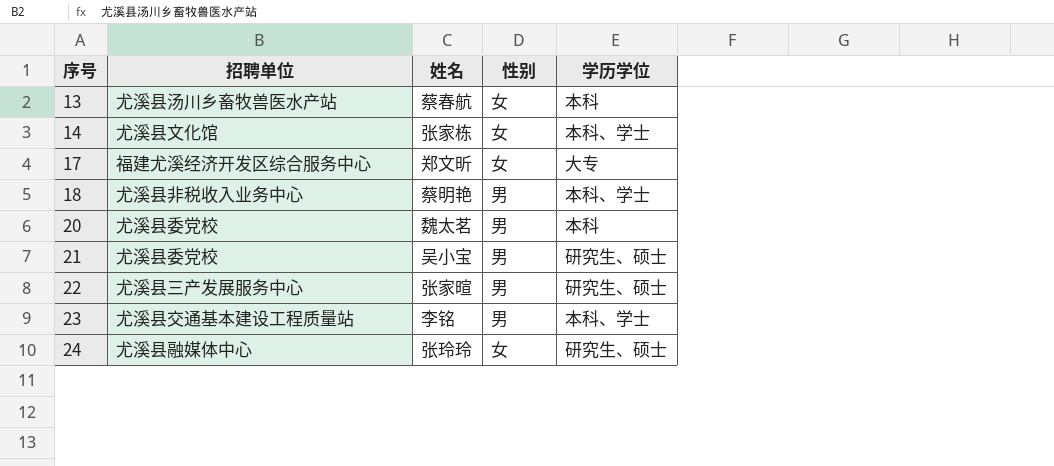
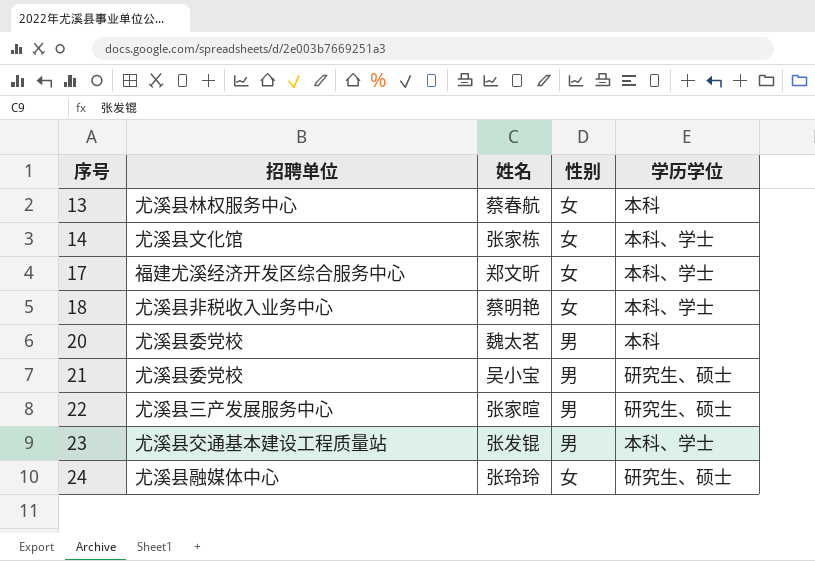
13 | 招聘单位: 尤溪县汤川乡畜牧兽医水产站 -> 尤溪县林权服务中心
17 | 学历学位: 大专 -> 本科、学士
18 | 性别: 男 -> 女
23 | 姓名: 李铭 -> 张发锟

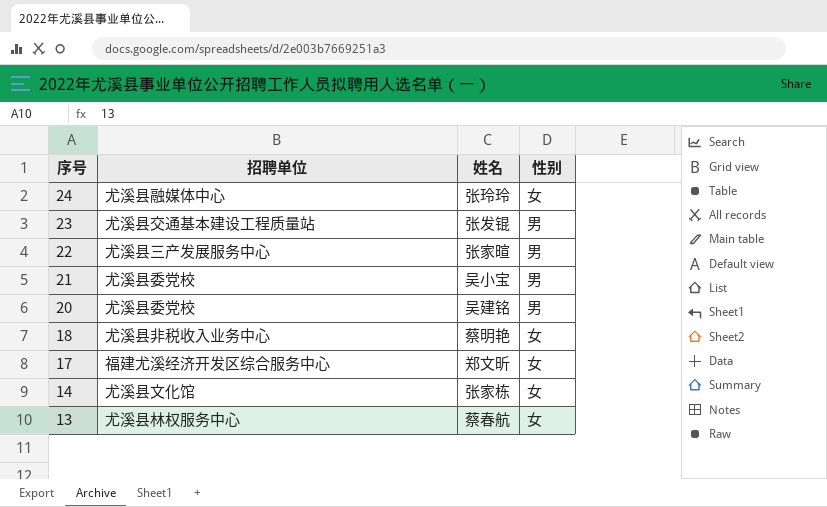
row order: 序号 ascending -> 序号 descending
column 学历学位 | position: 5 -> none
20 | 姓名: 魏太茗 -> 吴建铭

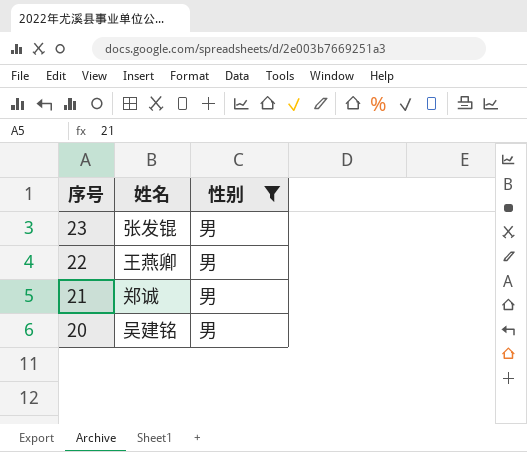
filter: none -> 性别 = 男
column 招聘单位 | position: 2 -> none
22 | 姓名: 张家暄 -> 王燕卿
21 | 姓名: 吴小宝 -> 郑诚

